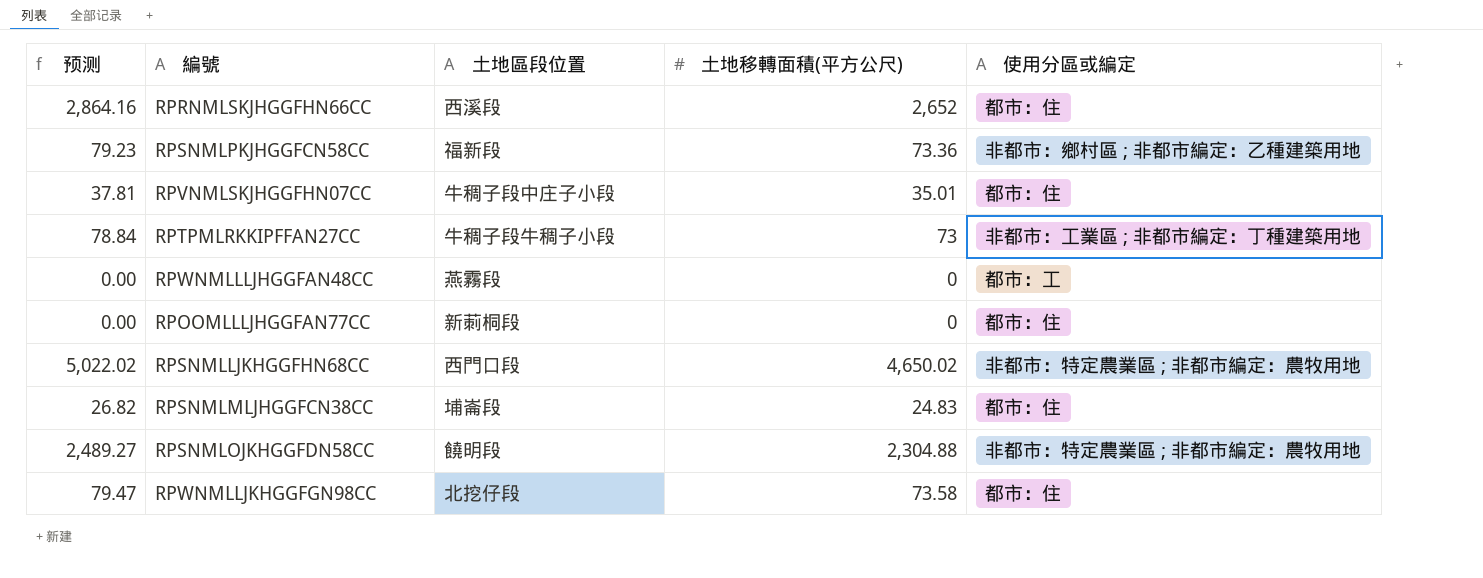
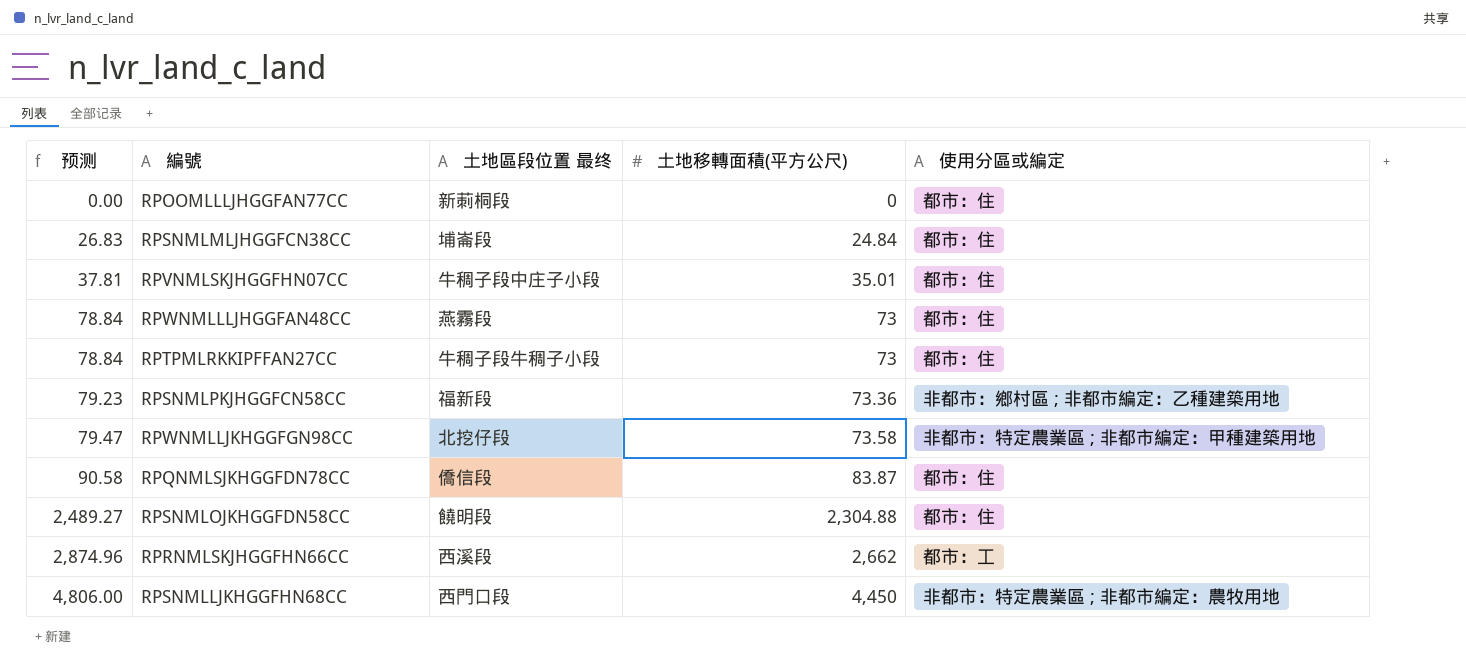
row order: none -> 预测 ascending
column name: 土地區段位置 -> 土地區段位置 最终
RPSNMLMLJHGGFCN38CC | 预测: 26.82 -> 26.83
RPSNMLMLJHGGFCN38CC | 土地移轉面積(平方公尺): 24.83 -> 24.84
RPWNMLLLJHGGFAN48CC | 预测: 0.00 -> 78.84
RPWNMLLLJHGGFAN48CC | 土地移轉面積(平方公尺): 0 -> 73
RPWNMLLLJHGGFAN48CC | 使用分區或編定: 都市：工 -> 都市：住
RPTPMLRKKIPFFAN27CC | 使用分區或編定: 非都市：工業區 ; 非都市編定：丁種建築用地 -> 都市：住
RPWNMLLJKHGGFGN98CC | 使用分區或編定: 都市：住 -> 非都市：特定農業區 ; 非都市編定：甲種建築用地
row RPQNMLSJKHGGFDN78CC: none -> 90.58 | 僑信段 | 83.87 | 都市：住
RPSNMLOJKHGGFDN58CC | 使用分區或編定: 非都市：特定農業區 ; 非都市編定：農牧用地 -> 都市：住
RPRNMLSKJHGGFHN66CC | 预测: 2,864.16 -> 2,874.96
RPRNMLSKJHGGFHN66CC | 土地移轉面積(平方公尺): 2,652 -> 2,662
RPRNMLSKJHGGFHN66CC | 使用分區或編定: 都市：住 -> 都市：工
RPSNMLLJKHGGFHN68CC | 预测: 5,022.02 -> 4,806.00
RPSNMLLJKHGGFHN68CC | 土地移轉面積(平方公尺): 4,650.02 -> 4,450

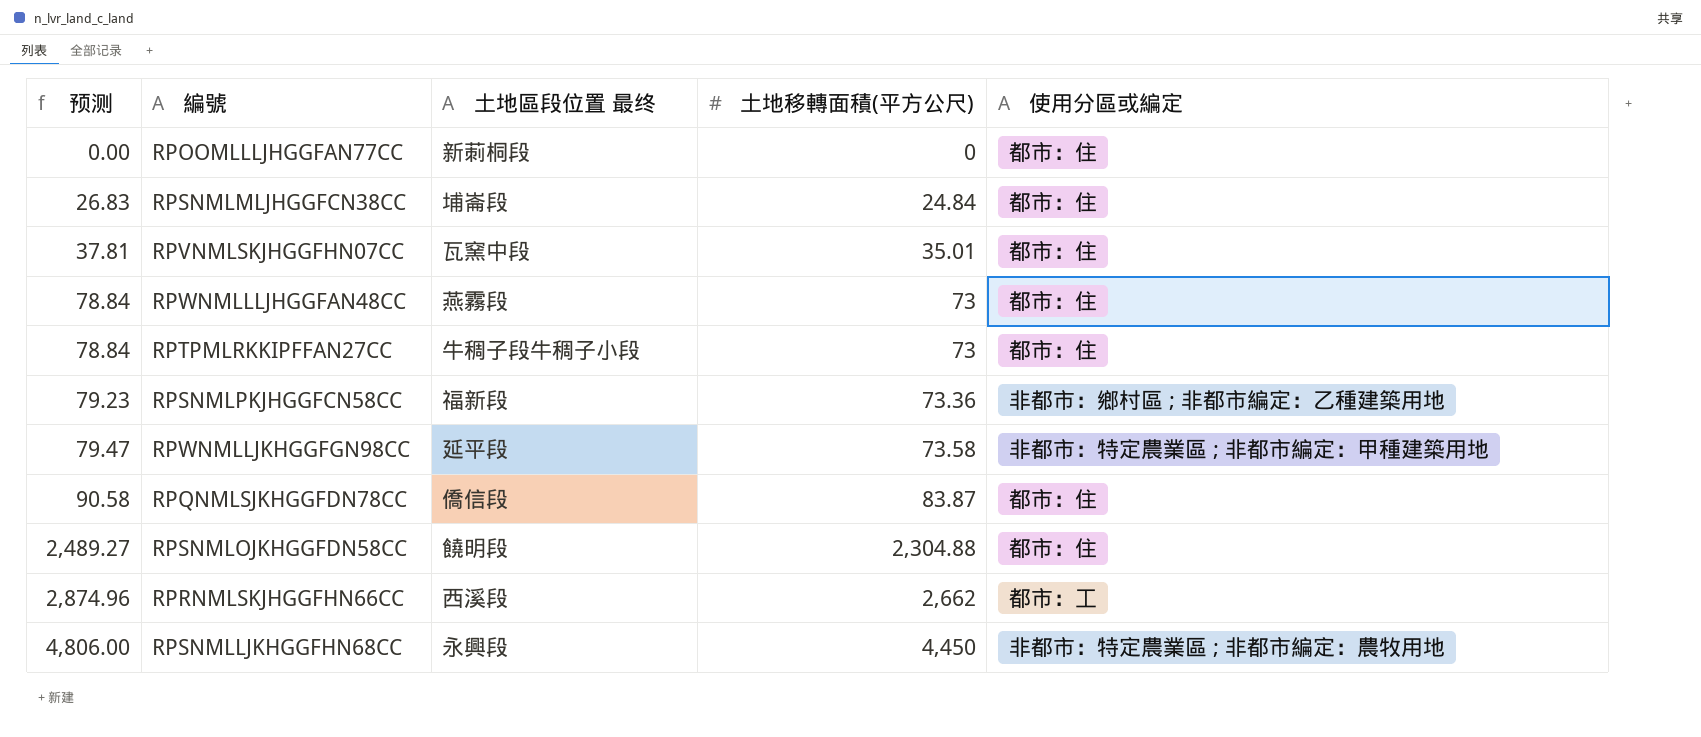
RPVNMLSKJHGGFHN07CC | 土地區段位置 最终: 牛稠子段中庄子小段 -> 瓦窯中段
RPWNMLLJKHGGFGN98CC | 土地區段位置 最终: 北挖仔段 -> 延平段
RPSNMLLJKHGGFHN68CC | 土地區段位置 最终: 西門口段 -> 永興段

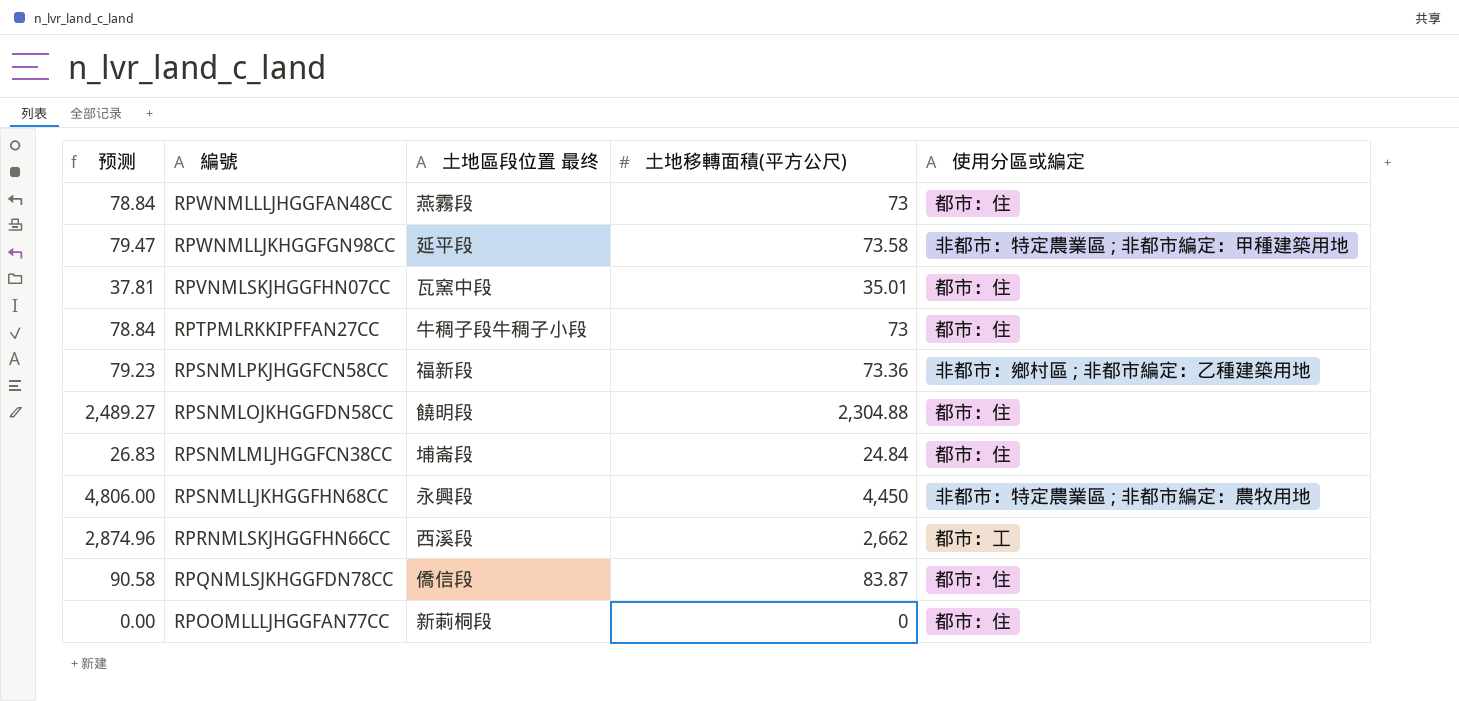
row order: 预测 ascending -> 編號 descending

